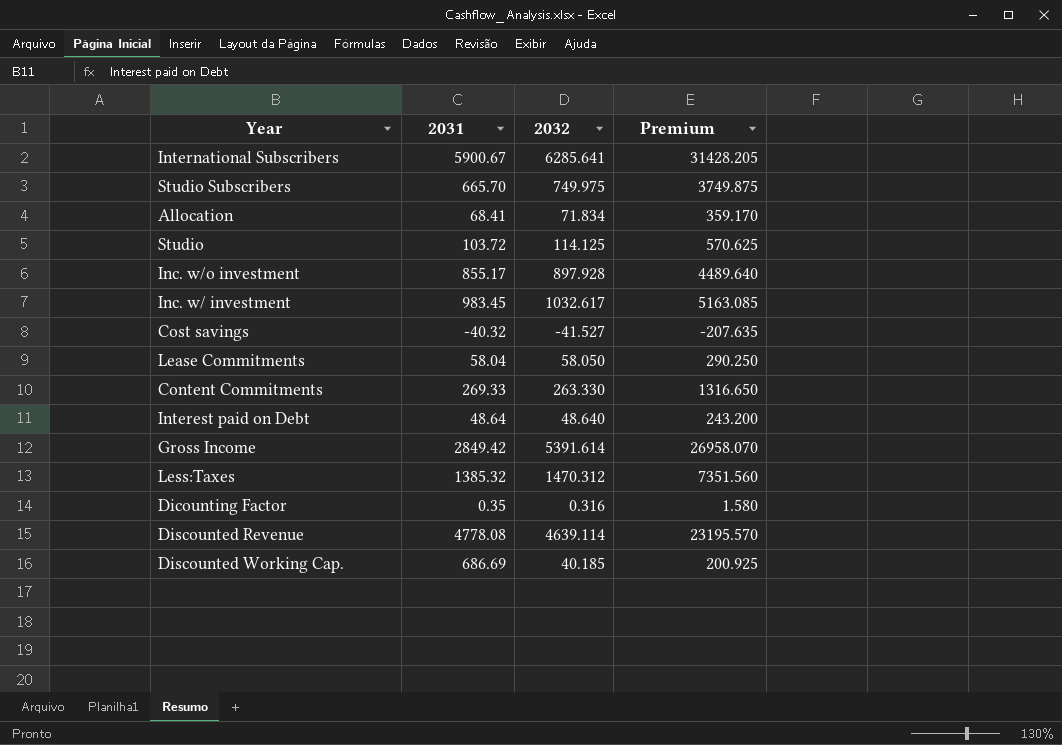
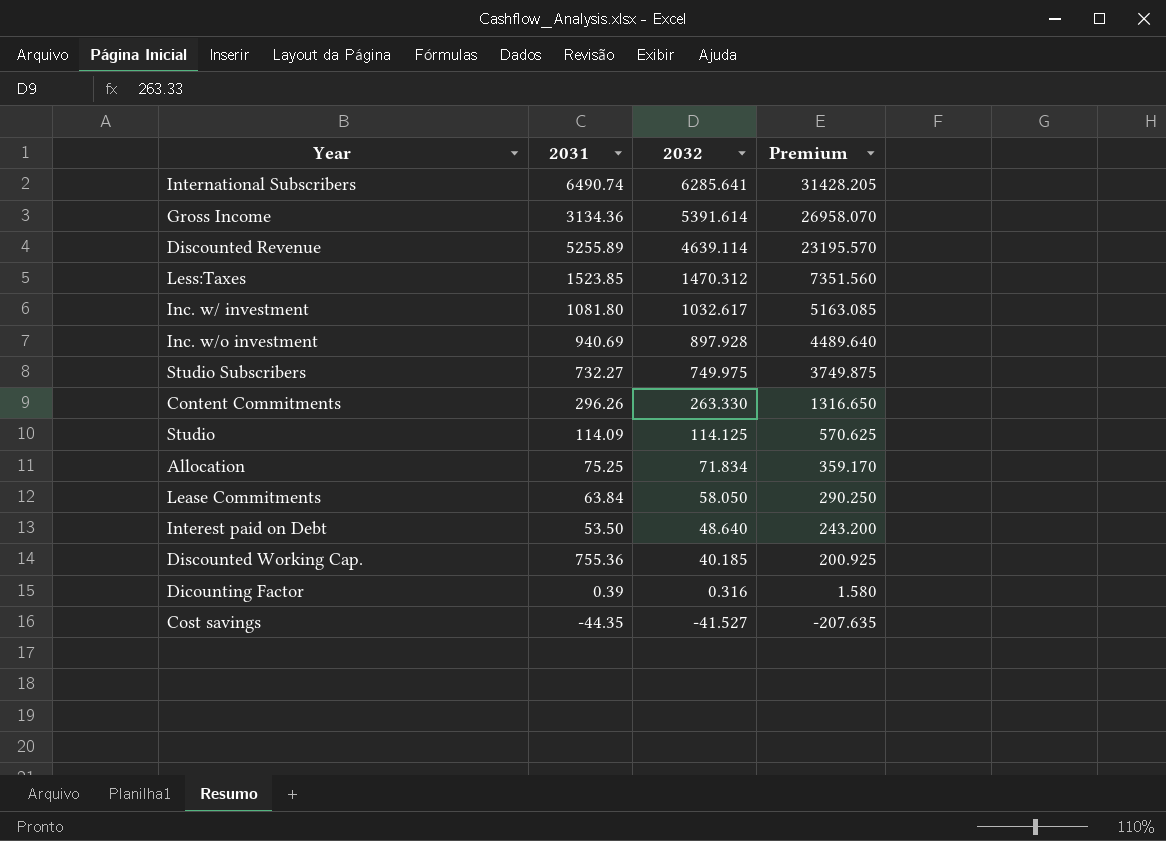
row order: none -> 2032 descending
International Subscribers | 2031: 5900.67 -> 6490.74
Gross Income | 2031: 2849.42 -> 3134.36
Discounted Revenue | 2031: 4778.08 -> 5255.89
Less:Taxes | 2031: 1385.32 -> 1523.85
Inc. w/ investment | 2031: 983.45 -> 1081.80
Inc. w/o investment | 2031: 855.17 -> 940.69
Studio Subscribers | 2031: 665.70 -> 732.27
Content Commitments | 2031: 269.33 -> 296.26
Studio | 2031: 103.72 -> 114.09
Allocation | 2031: 68.41 -> 75.25
Lease Commitments | 2031: 58.04 -> 63.84
Interest paid on Debt | 2031: 48.64 -> 53.50
Discounted Working Cap. | 2031: 686.69 -> 755.36
Dicounting Factor | 2031: 0.35 -> 0.39
Cost savings | 2031: -40.32 -> -44.35

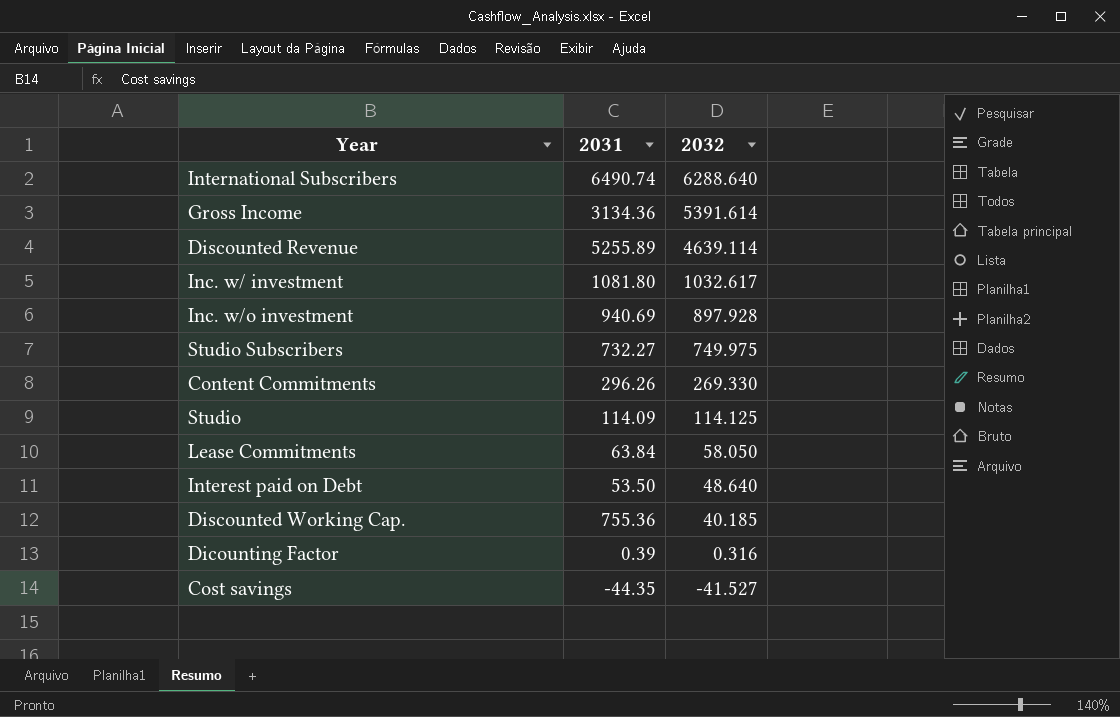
column Premium | formula: [2032] * 5 -> none
row Less:Taxes: 1523.85 | 1470.312 | 7351.560 -> none
row Allocation: 75.25 | 71.834 | 359.170 -> none
International Subscribers | 2032: 6285.641 -> 6288.640
Content Commitments | 2032: 263.330 -> 269.330

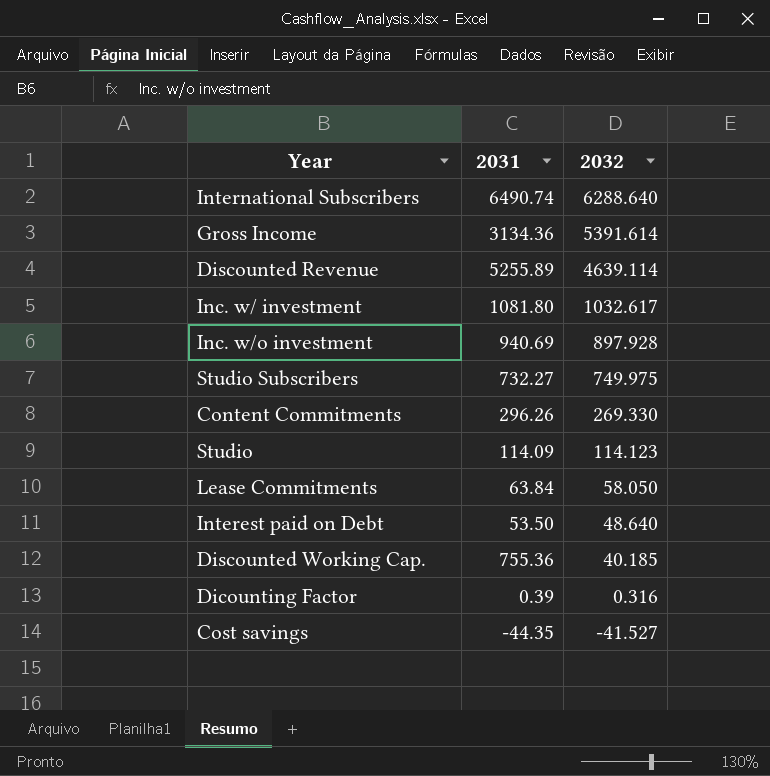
Studio | 2032: 114.125 -> 114.123

